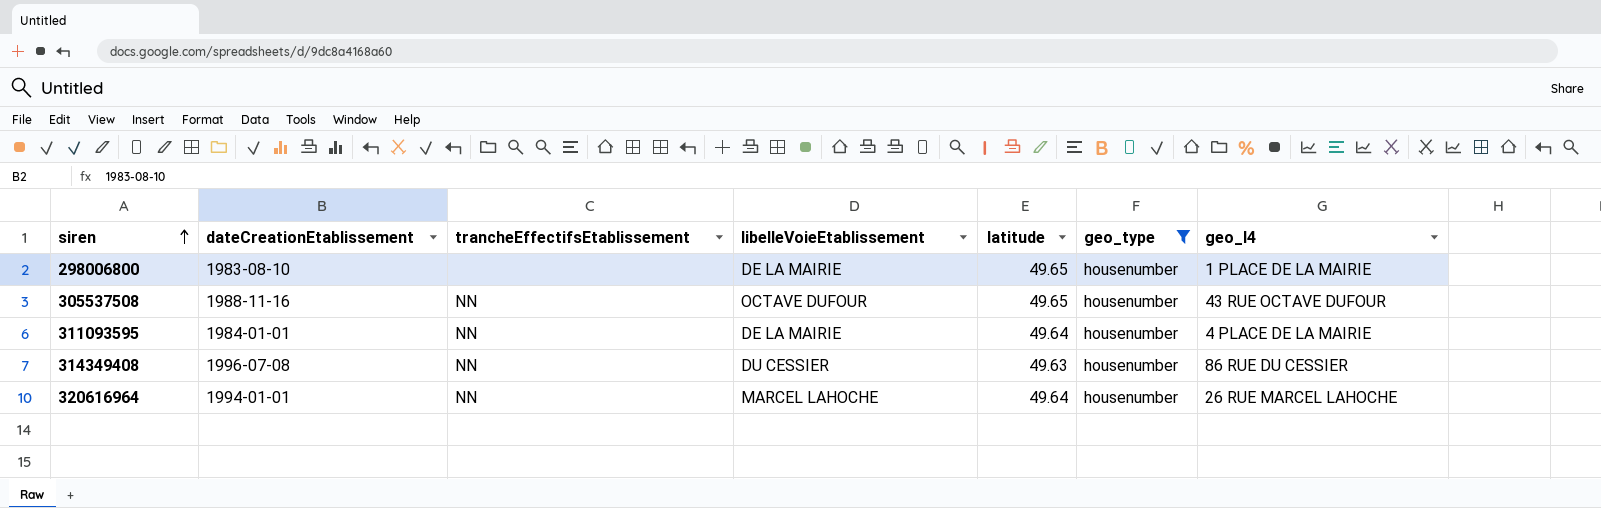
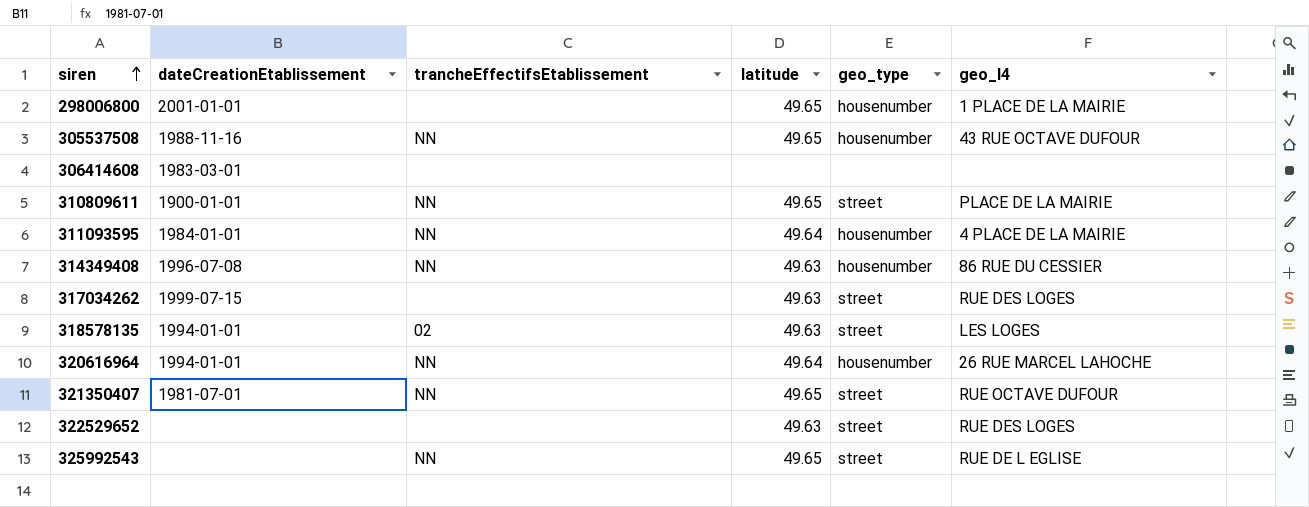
filter: geo_type = housenumber -> none
column libelleVoieEtablissement | position: 4 -> none
298006800 | dateCreationEtablissement: 1983-08-10 -> 2001-01-01

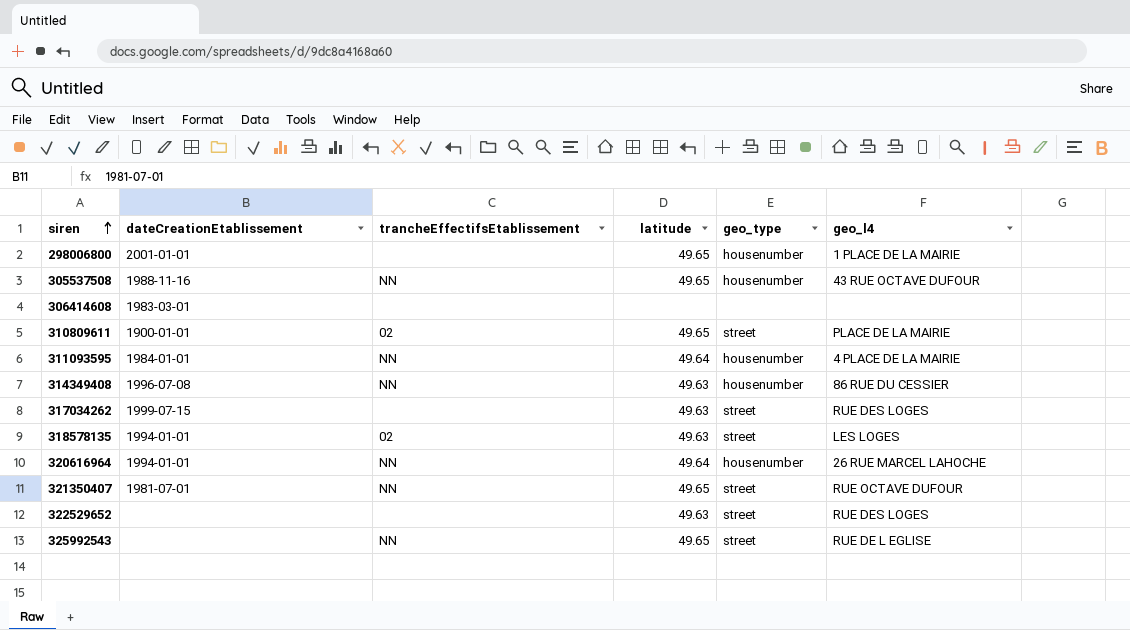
310809611 | trancheEffectifsEtablissement: NN -> 02

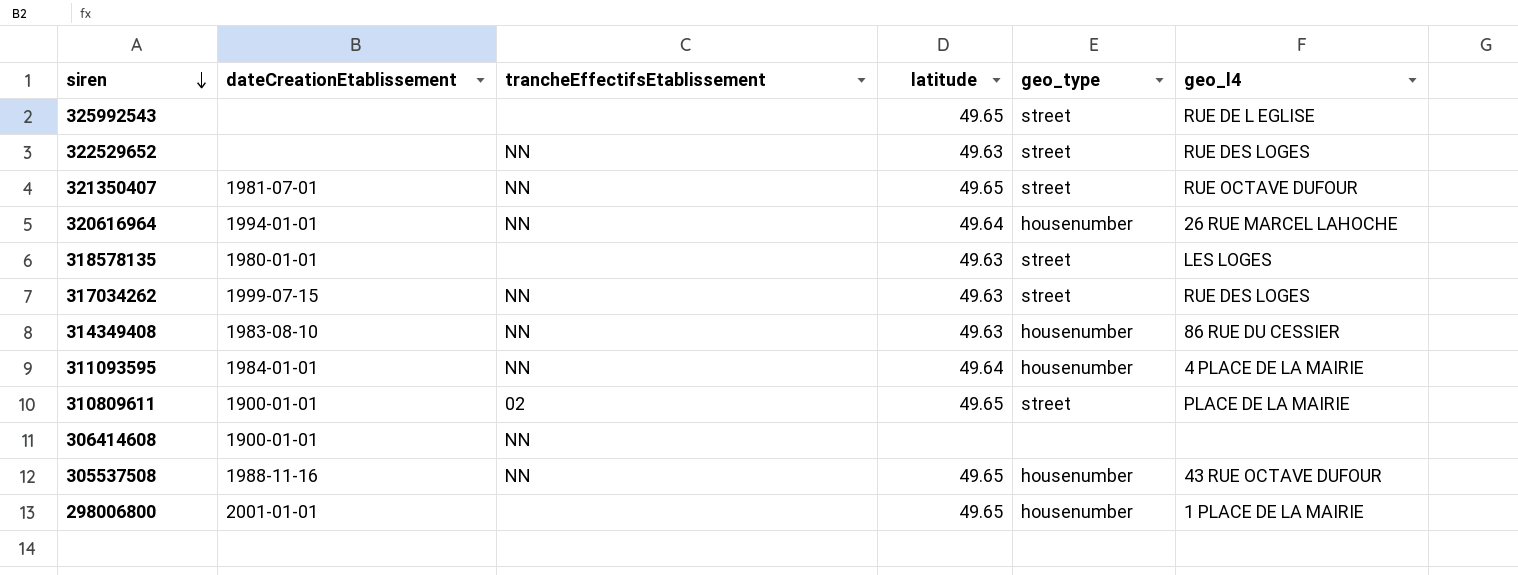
row order: siren ascending -> siren descending
325992543 | trancheEffectifsEtablissement: NN -> none
322529652 | trancheEffectifsEtablissement: none -> NN
318578135 | dateCreationEtablissement: 1994-01-01 -> 1980-01-01
318578135 | trancheEffectifsEtablissement: 02 -> none
317034262 | trancheEffectifsEtablissement: none -> NN
314349408 | dateCreationEtablissement: 1996-07-08 -> 1983-08-10
306414608 | dateCreationEtablissement: 1983-03-01 -> 1900-01-01
306414608 | trancheEffectifsEtablissement: none -> NN

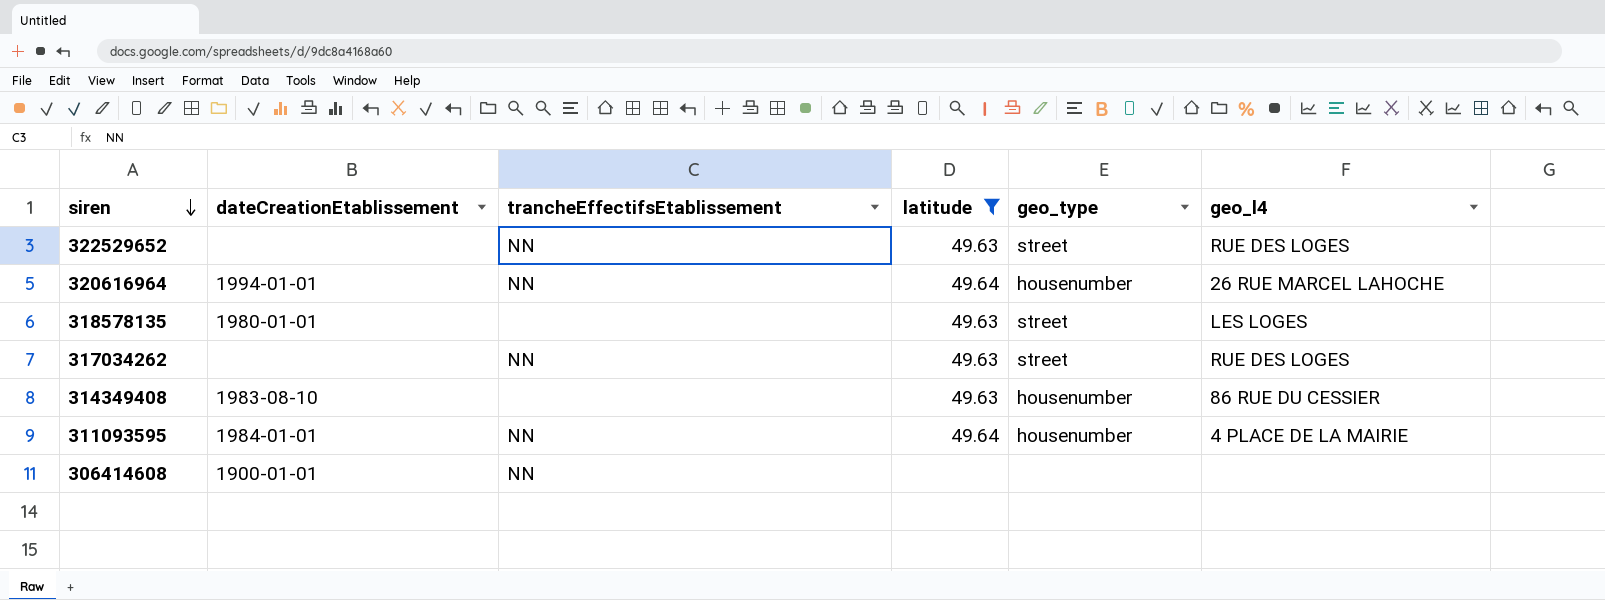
filter: none -> latitude != 49.65
317034262 | dateCreationEtablissement: 1999-07-15 -> none
314349408 | trancheEffectifsEtablissement: NN -> none

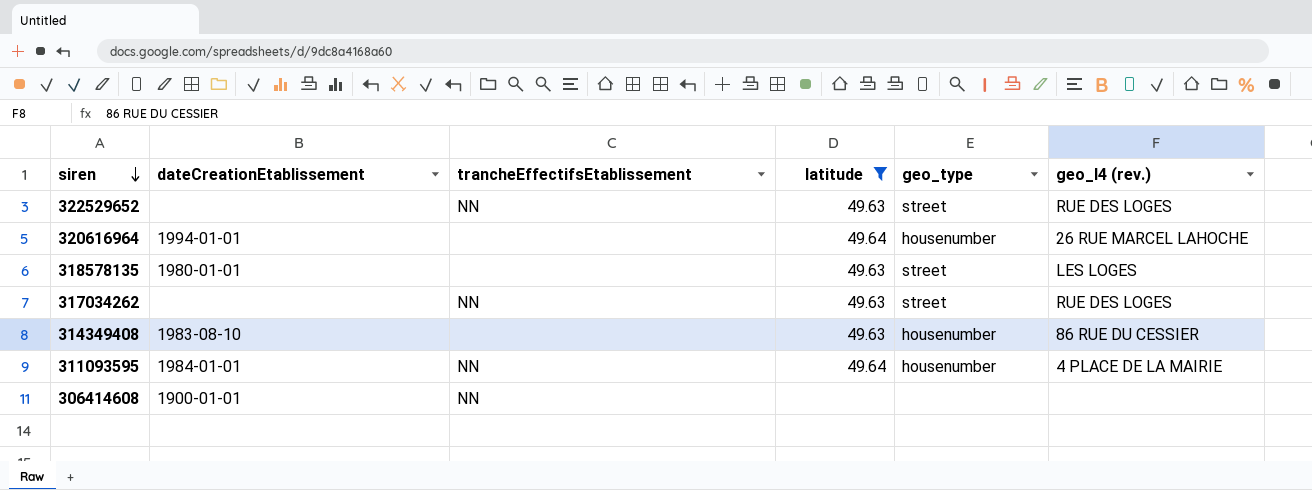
column name: geo_l4 -> geo_l4 (rev.)
320616964 | trancheEffectifsEtablissement: NN -> none

